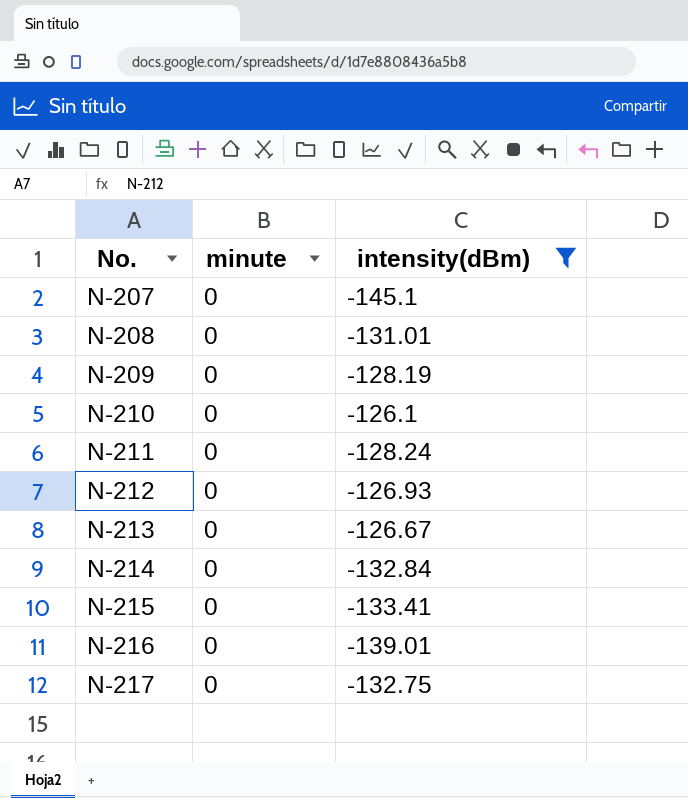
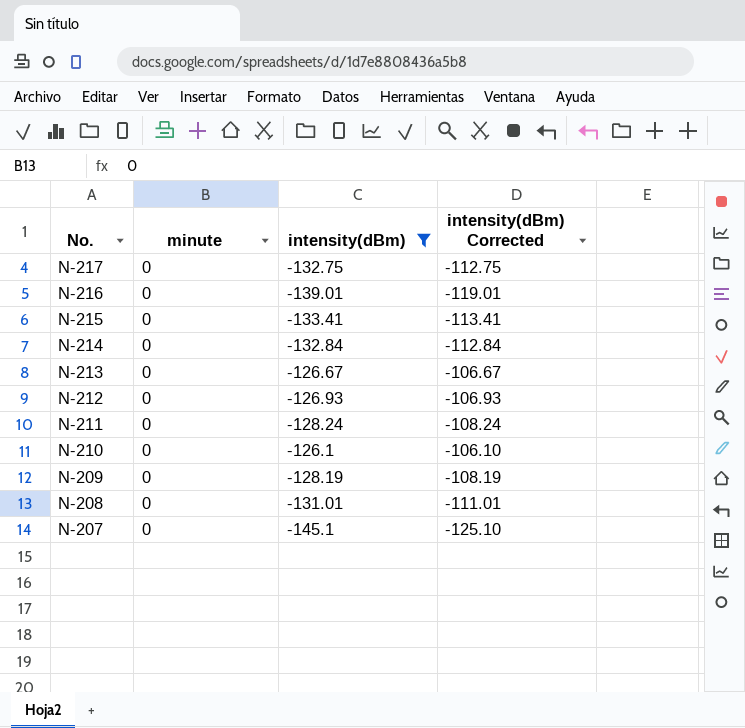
row order: No. ascending -> No. descending
column intensity(dBm) Corrected | formula: none -> [intensity(dBm)] + 20

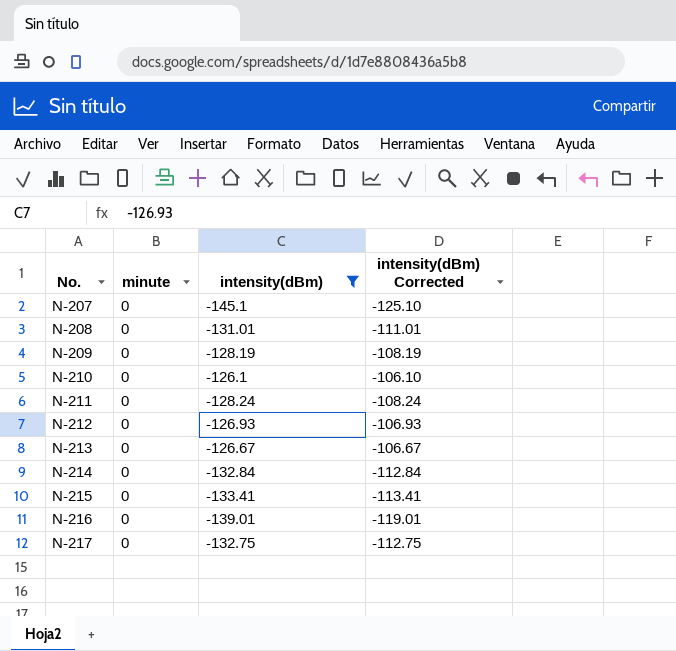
row order: No. descending -> No. ascending

